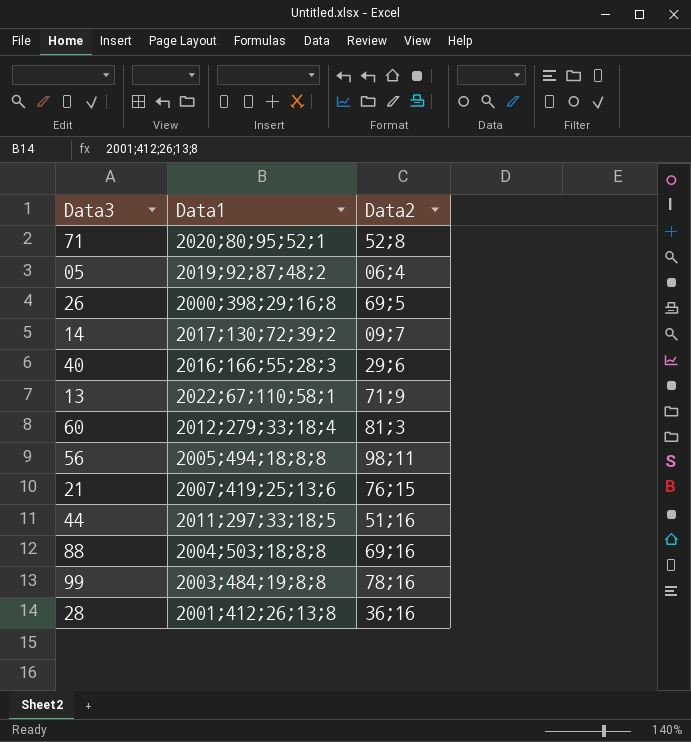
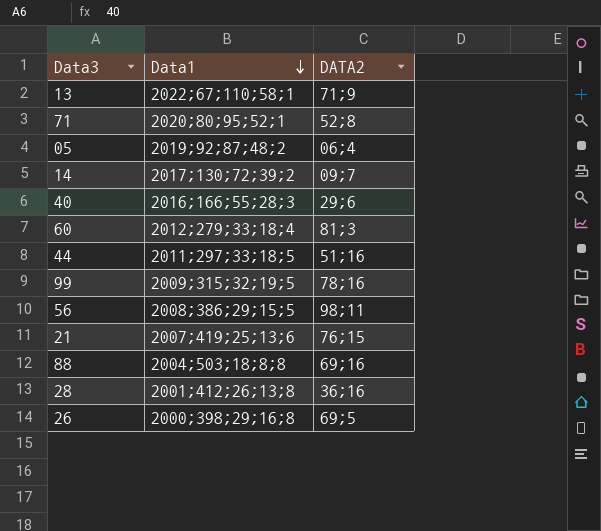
row order: none -> Data1 descending
column name: Data2 -> DATA2
99 | Data1: 2003;484;19;8;8 -> 2009;315;32;19;5
56 | Data1: 2005;494;18;8;8 -> 2008;386;29;15;5

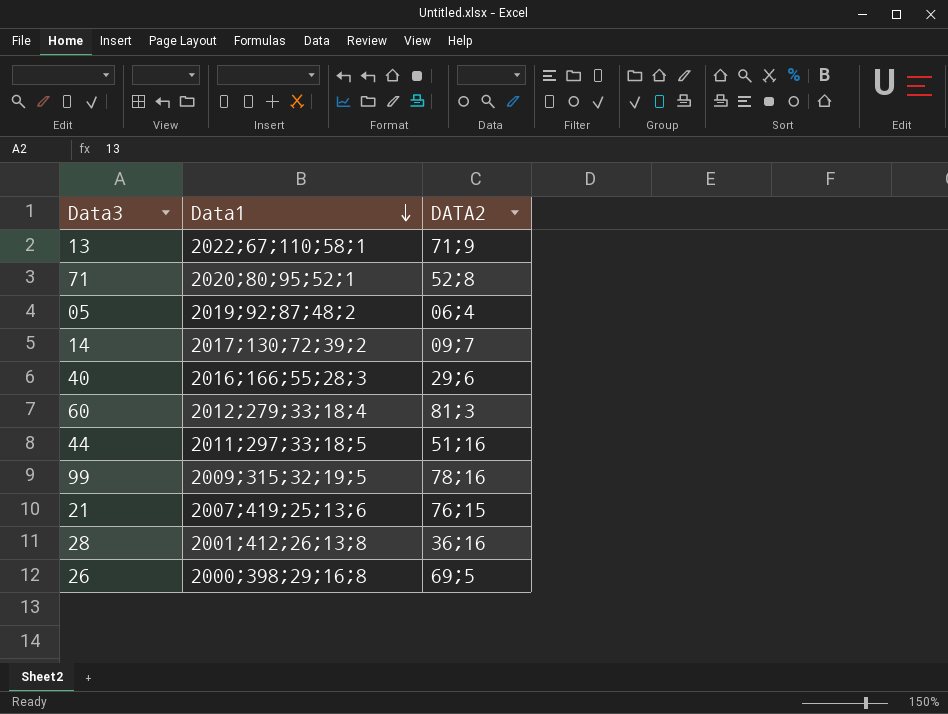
row 56: 2008;386;29;15;5 | 98;11 -> none
row 88: 2004;503;18;8;8 | 69;16 -> none

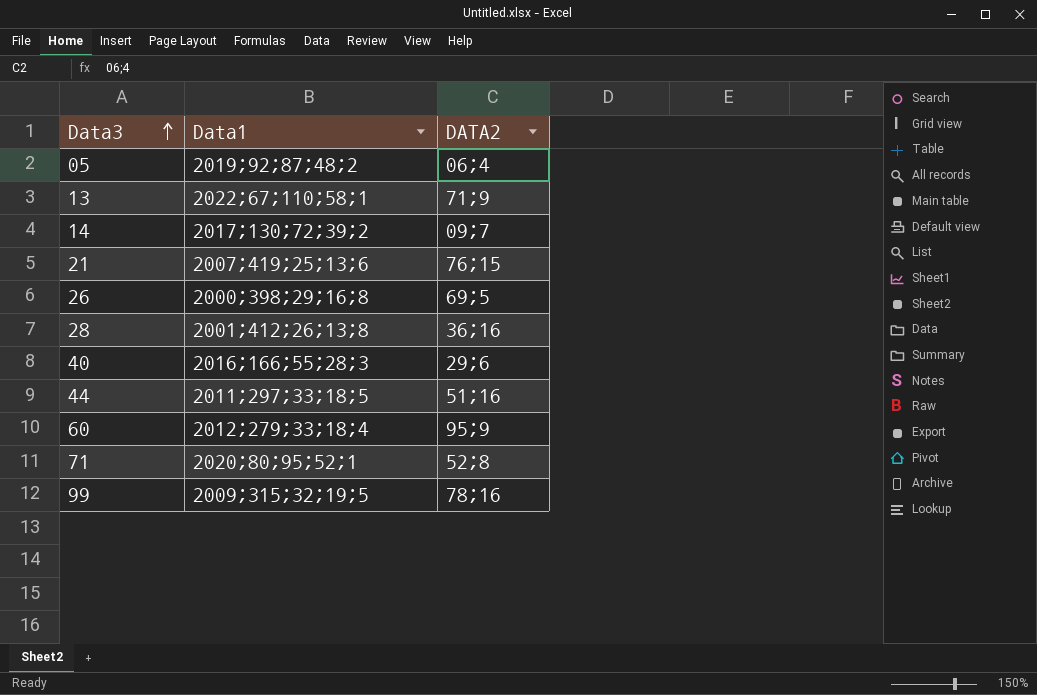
row order: Data1 descending -> Data3 ascending
60 | DATA2: 81;3 -> 95;9

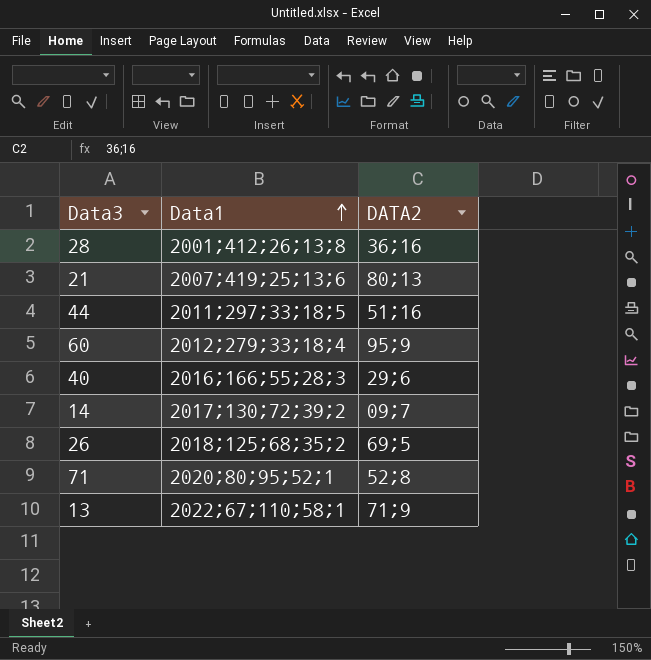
row order: Data3 ascending -> Data1 ascending
row 05: 2019;92;87;48;2 | 06;4 -> none
row 99: 2009;315;32;19;5 | 78;16 -> none
21 | DATA2: 76;15 -> 80;13
26 | Data1: 2000;398;29;16;8 -> 2018;125;68;35;2

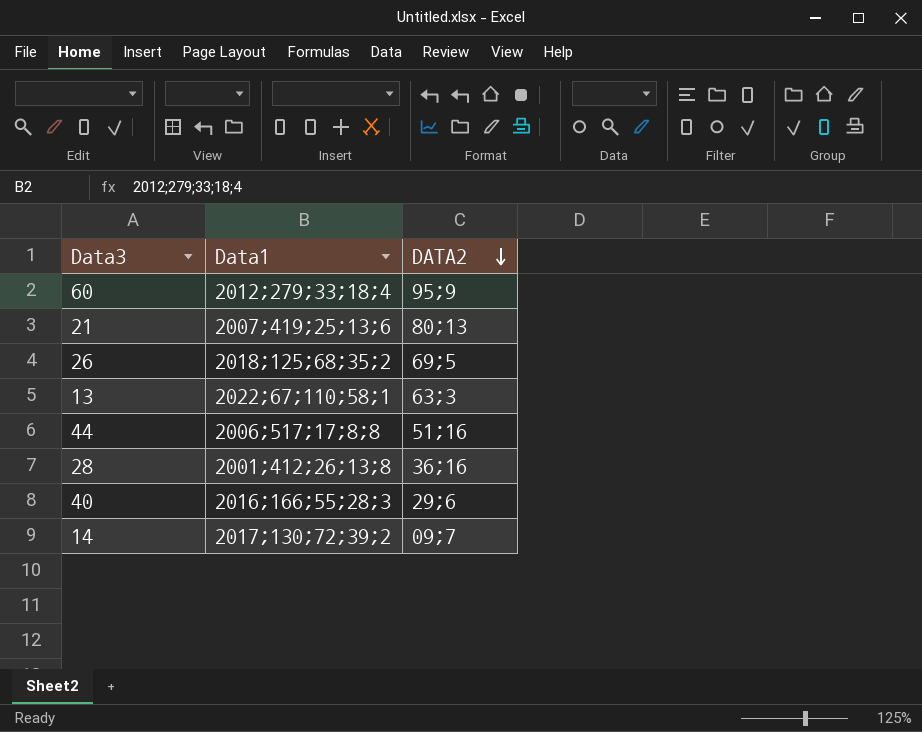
row order: Data1 ascending -> DATA2 descending
row 71: 2020;80;95;52;1 | 52;8 -> none
13 | DATA2: 71;9 -> 63;3
44 | Data1: 2011;297;33;18;5 -> 2006;517;17;8;8

